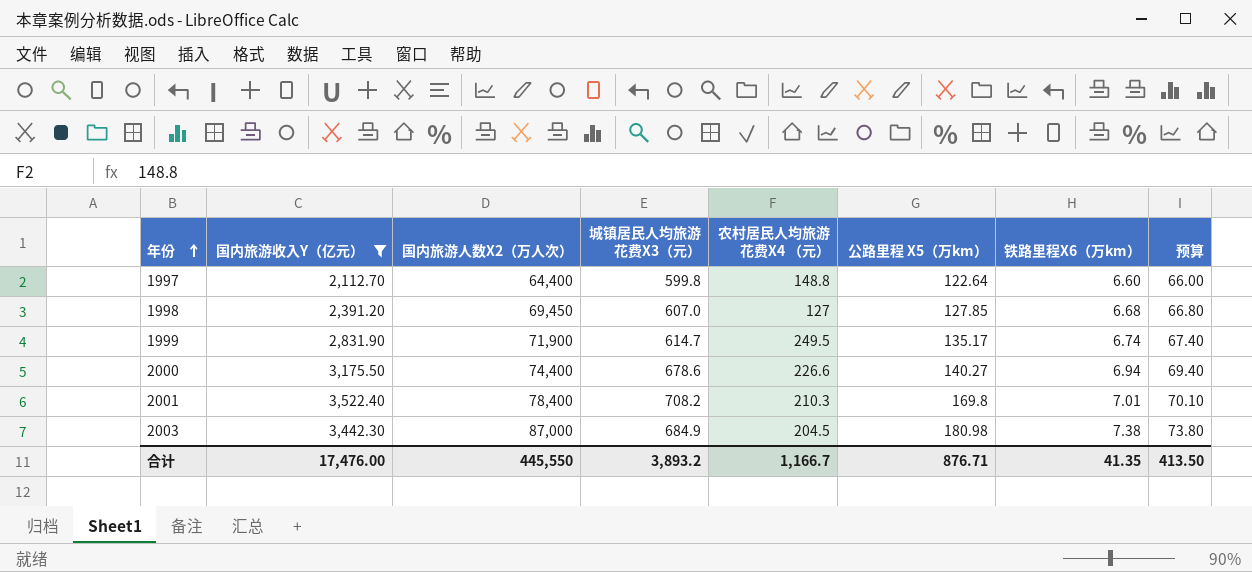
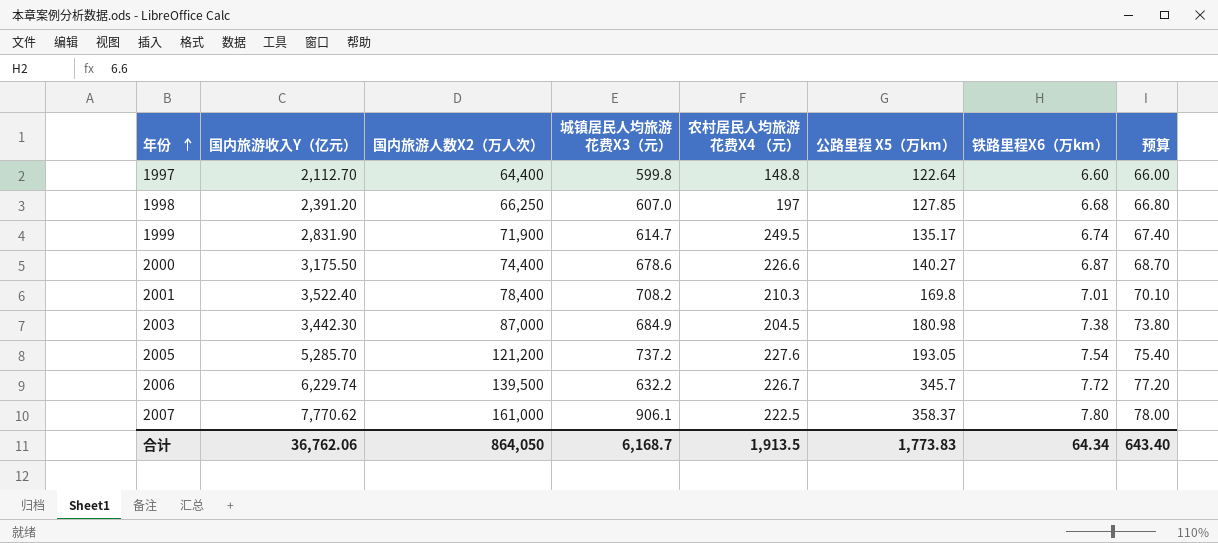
filter: 国内旅游收入Y（亿元） <= 3,522.40 -> none
1998 | 国内旅游人数X2（万人次）: 69,450 -> 66,250
1998 | 农村居民人均旅游花费X4 （元）: 127 -> 197
2000 | 铁路里程X6（万km）: 6.94 -> 6.87
2000 | 预算: 69.40 -> 68.70
合计 | 国内旅游收入Y（亿元）: 17,476.00 -> 36,762.06
合计 | 国内旅游人数X2（万人次）: 445,550 -> 864,050
合计 | 城镇居民人均旅游花费X3（元）: 3,893.2 -> 6,168.7
合计 | 农村居民人均旅游花费X4 （元）: 1,166.7 -> 1,913.5
合计 | 公路里程 X5（万km）: 876.71 -> 1,773.83
合计 | 铁路里程X6（万km）: 41.35 -> 64.34
合计 | 预算: 413.50 -> 643.40

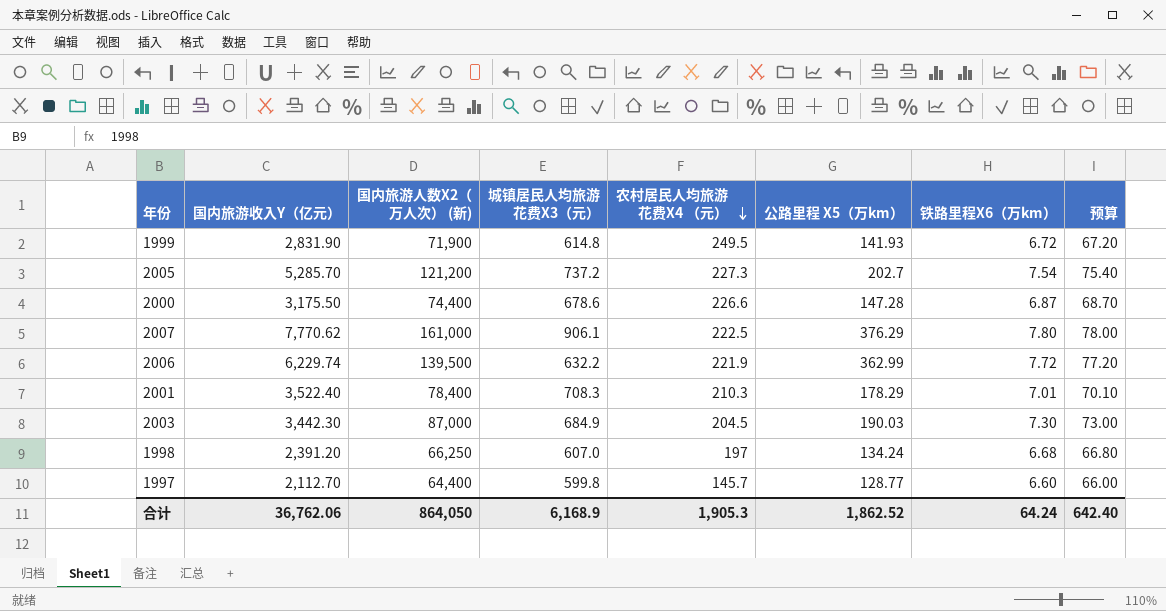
row order: 年份 ascending -> 农村居民人均旅游花费X4 （元） descending
column name: 国内旅游人数X2（万人次） -> 国内旅游人数X2（万人次） (新)
1999 | 城镇居民人均旅游花费X3（元）: 614.7 -> 614.8
1999 | 公路里程 X5（万km）: 135.17 -> 141.93
1999 | 铁路里程X6（万km）: 6.74 -> 6.72
1999 | 预算: 67.40 -> 67.20
2005 | 农村居民人均旅游花费X4 （元）: 227.6 -> 227.3
2005 | 公路里程 X5（万km）: 193.05 -> 202.7
2000 | 公路里程 X5（万km）: 140.27 -> 147.28
2007 | 公路里程 X5（万km）: 358.37 -> 376.29
2006 | 农村居民人均旅游花费X4 （元）: 226.7 -> 221.9
2006 | 公路里程 X5（万km）: 345.7 -> 362.99
2001 | 城镇居民人均旅游花费X3（元）: 708.2 -> 708.3
2001 | 公路里程 X5（万km）: 169.8 -> 178.29
2003 | 公路里程 X5（万km）: 180.98 -> 190.03
2003 | 铁路里程X6（万km）: 7.38 -> 7.30
2003 | 预算: 73.80 -> 73.00
1998 | 公路里程 X5（万km）: 127.85 -> 134.24
1997 | 农村居民人均旅游花费X4 （元）: 148.8 -> 145.7
1997 | 公路里程 X5（万km）: 122.64 -> 128.77
合计 | 城镇居民人均旅游花费X3（元）: 6,168.7 -> 6,168.9
合计 | 农村居民人均旅游花费X4 （元）: 1,913.5 -> 1,905.3
合计 | 公路里程 X5（万km）: 1,773.83 -> 1,862.52
合计 | 铁路里程X6（万km）: 64.34 -> 64.24
合计 | 预算: 643.40 -> 642.40

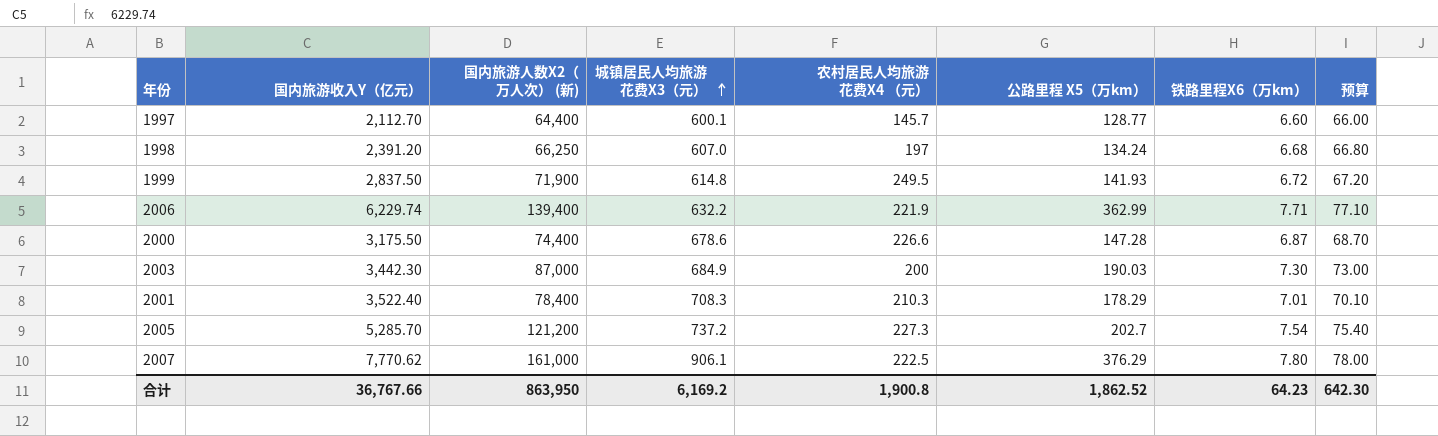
row order: 农村居民人均旅游花费X4 （元） descending -> 城镇居民人均旅游花费X3（元） ascending
1997 | 城镇居民人均旅游花费X3（元）: 599.8 -> 600.1
1999 | 国内旅游收入Y（亿元）: 2,831.90 -> 2,837.50
2006 | 国内旅游人数X2（万人次） (新): 139,500 -> 139,400
2006 | 铁路里程X6（万km）: 7.72 -> 7.71
2006 | 预算: 77.20 -> 77.10
2003 | 农村居民人均旅游花费X4 （元）: 204.5 -> 200
合计 | 国内旅游收入Y（亿元）: 36,762.06 -> 36,767.66
合计 | 国内旅游人数X2（万人次） (新): 864,050 -> 863,950
合计 | 城镇居民人均旅游花费X3（元）: 6,168.9 -> 6,169.2
合计 | 农村居民人均旅游花费X4 （元）: 1,905.3 -> 1,900.8
合计 | 铁路里程X6（万km）: 64.24 -> 64.23
合计 | 预算: 642.40 -> 642.30

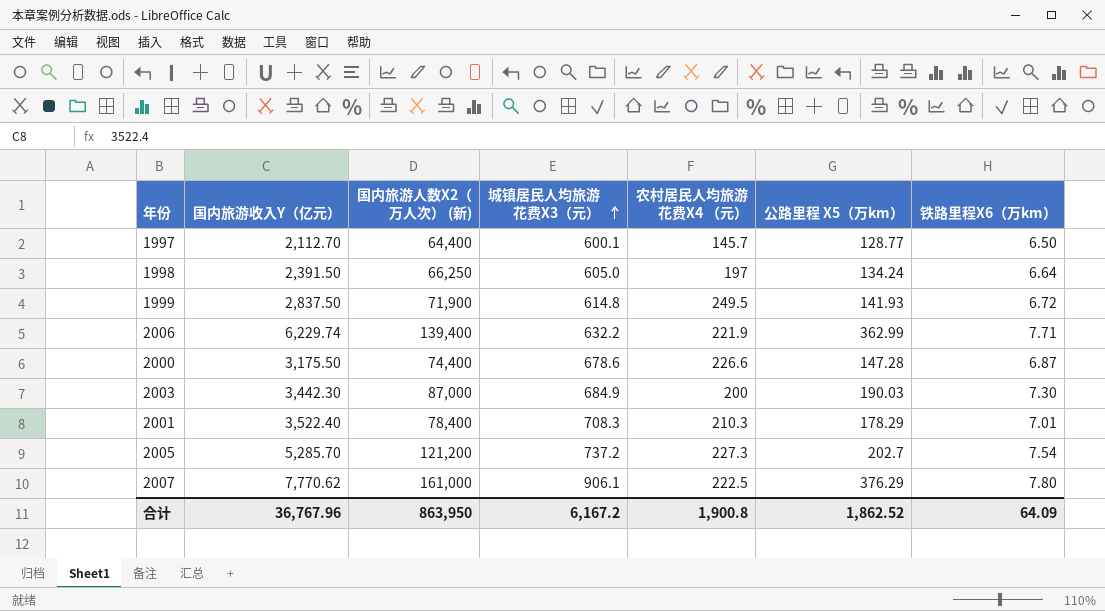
column 预算 | formula: [铁路里程X6（万km）] * 10 -> none
1997 | 铁路里程X6（万km）: 6.60 -> 6.50
1998 | 国内旅游收入Y（亿元）: 2,391.20 -> 2,391.50
1998 | 城镇居民人均旅游花费X3（元）: 607.0 -> 605.0
1998 | 铁路里程X6（万km）: 6.68 -> 6.64
合计 | 国内旅游收入Y（亿元）: 36,767.66 -> 36,767.96
合计 | 城镇居民人均旅游花费X3（元）: 6,169.2 -> 6,167.2
合计 | 铁路里程X6（万km）: 64.23 -> 64.09

